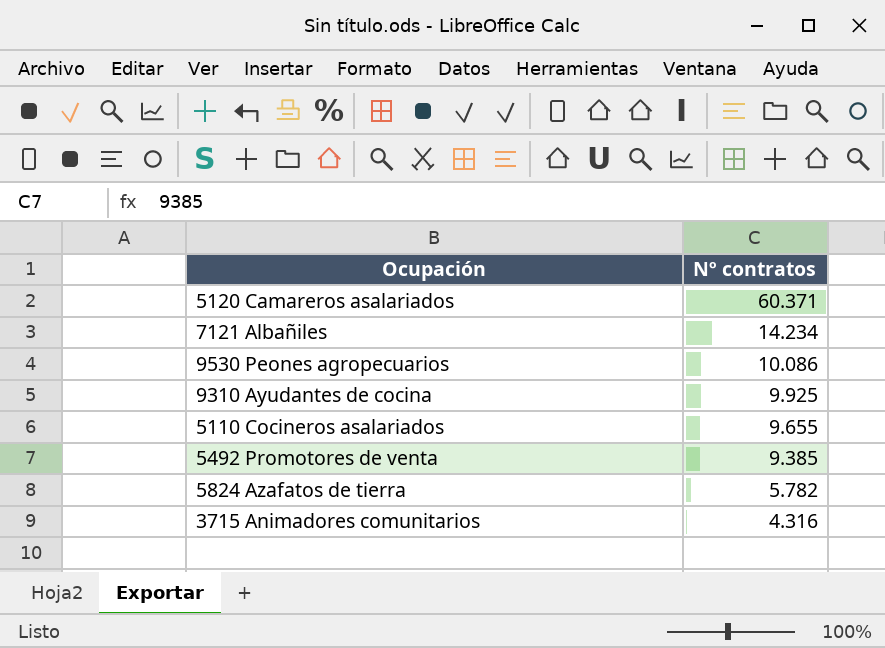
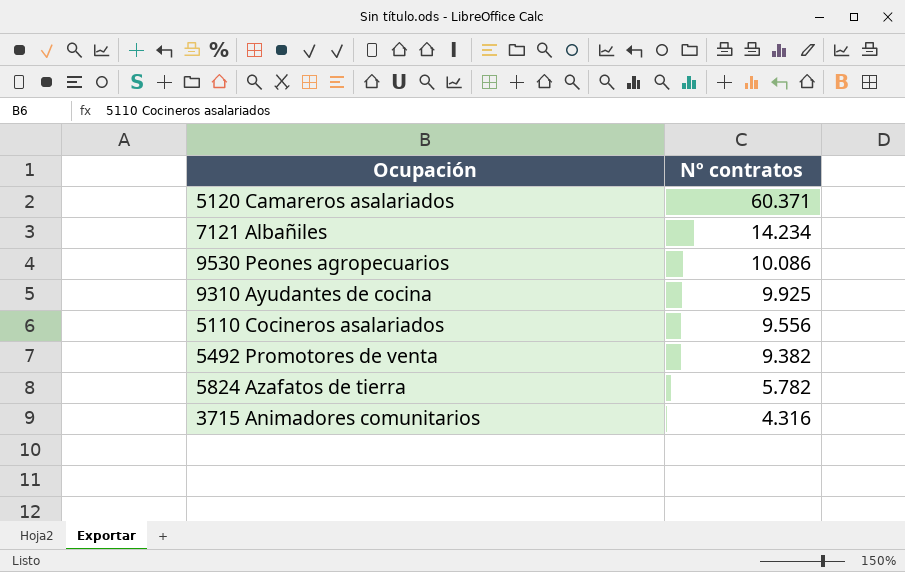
5110 Cocineros asalariados | Nº contratos: 9.655 -> 9.556
5492 Promotores de venta | Nº contratos: 9.385 -> 9.382

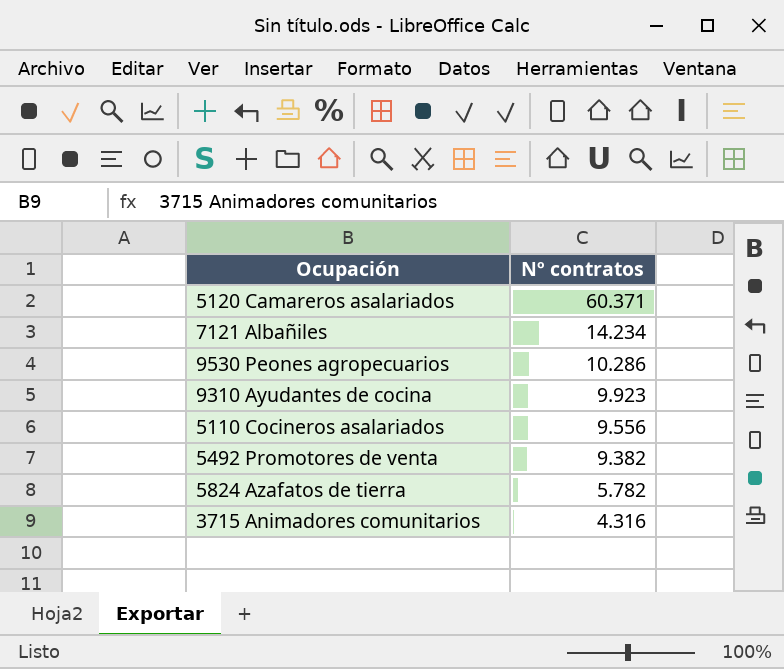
9530 Peones agropecuarios | Nº contratos: 10.086 -> 10.286
9310 Ayudantes de cocina | Nº contratos: 9.925 -> 9.923

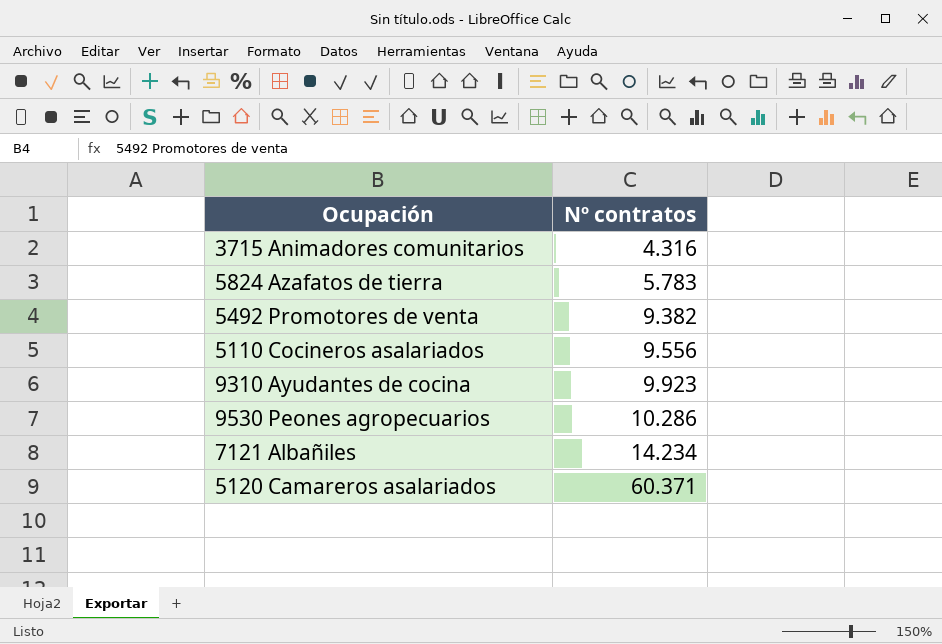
row order: Nº contratos descending -> Nº contratos ascending
5824 Azafatos de tierra | Nº contratos: 5.782 -> 5.783

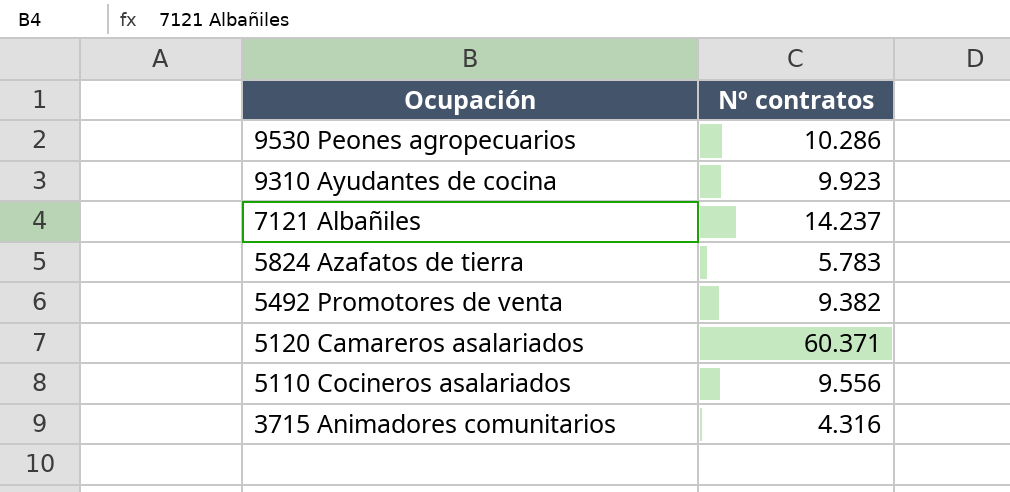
row order: Nº contratos ascending -> Ocupación descending
7121 Albañiles | Nº contratos: 14.234 -> 14.237

